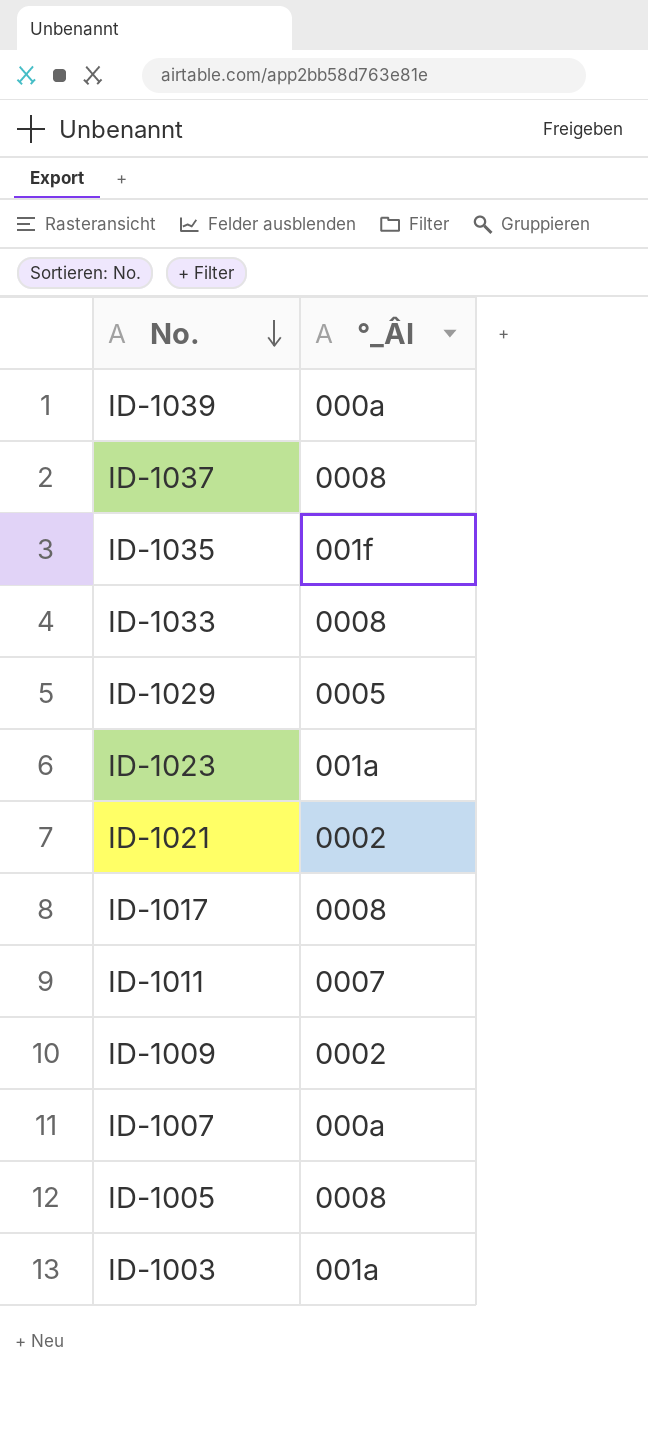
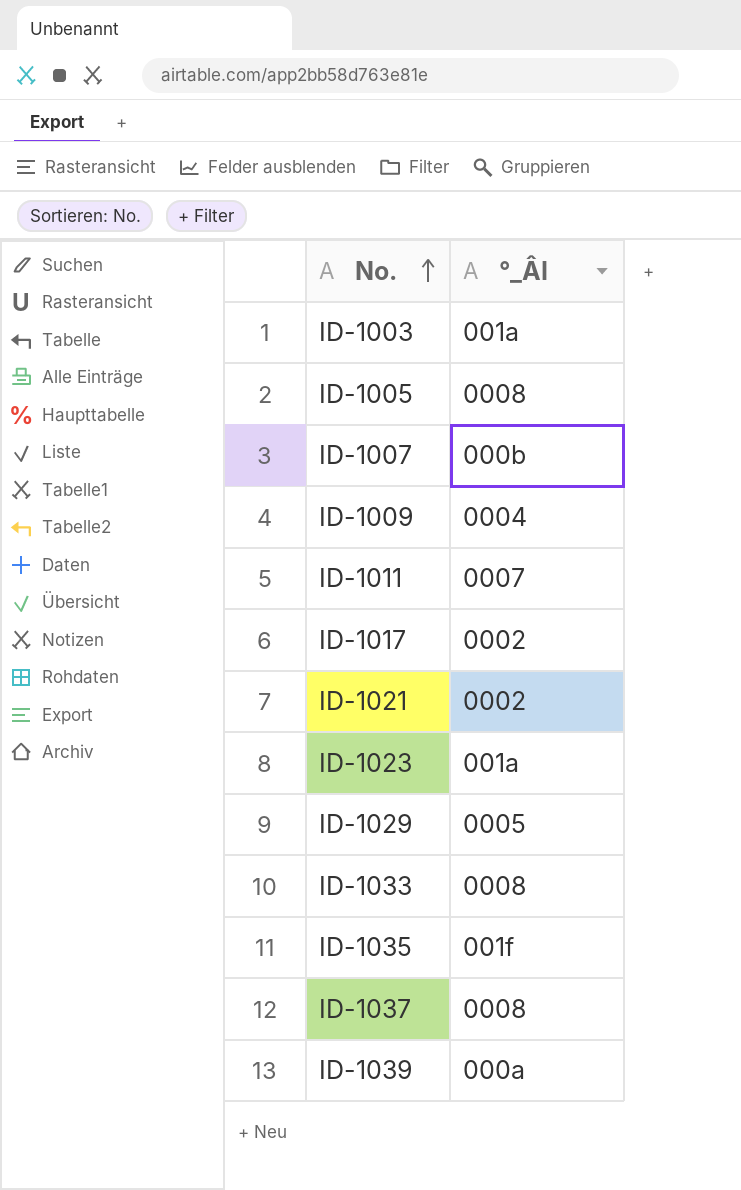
row order: No. descending -> No. ascending
ID-1007 | °_ÂI: 000a -> 000b
ID-1009 | °_ÂI: 0002 -> 0004
ID-1017 | °_ÂI: 0008 -> 0002

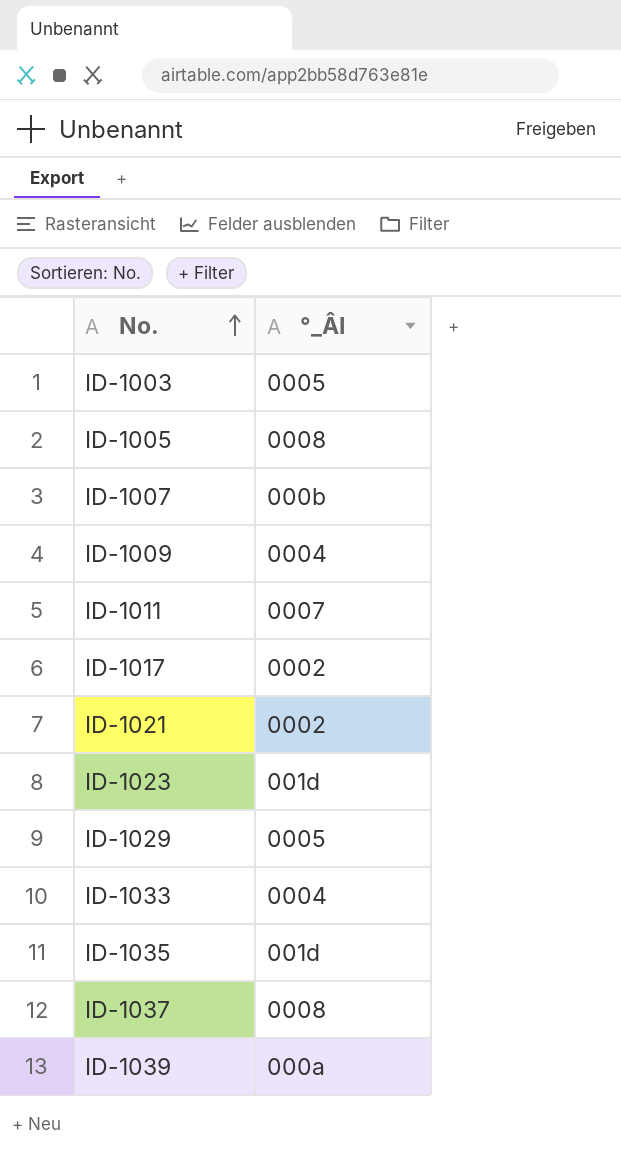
ID-1003 | °_ÂI: 001a -> 0005
ID-1023 | °_ÂI: 001a -> 001d
ID-1033 | °_ÂI: 0008 -> 0004
ID-1035 | °_ÂI: 001f -> 001d

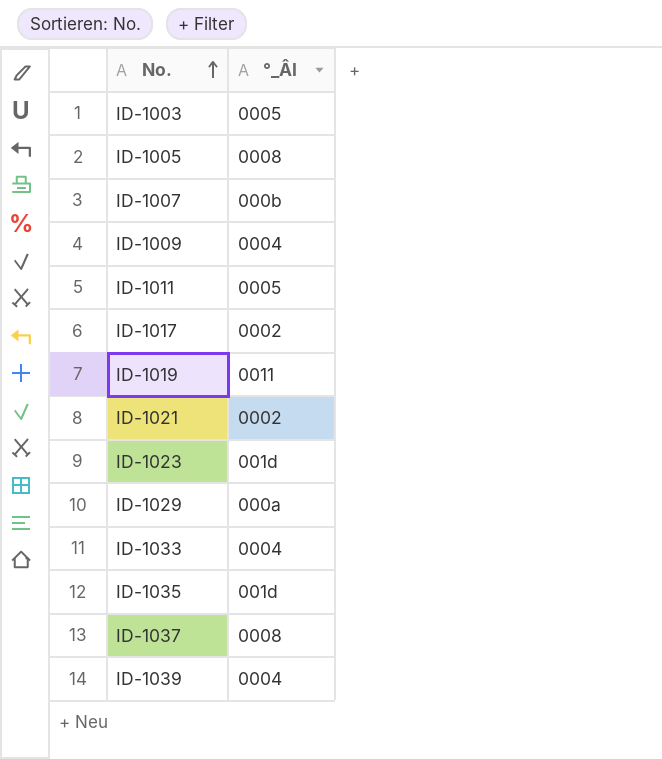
ID-1011 | °_ÂI: 0007 -> 0005
row ID-1019: none -> 0011
ID-1029 | °_ÂI: 0005 -> 000a
ID-1039 | °_ÂI: 000a -> 0004

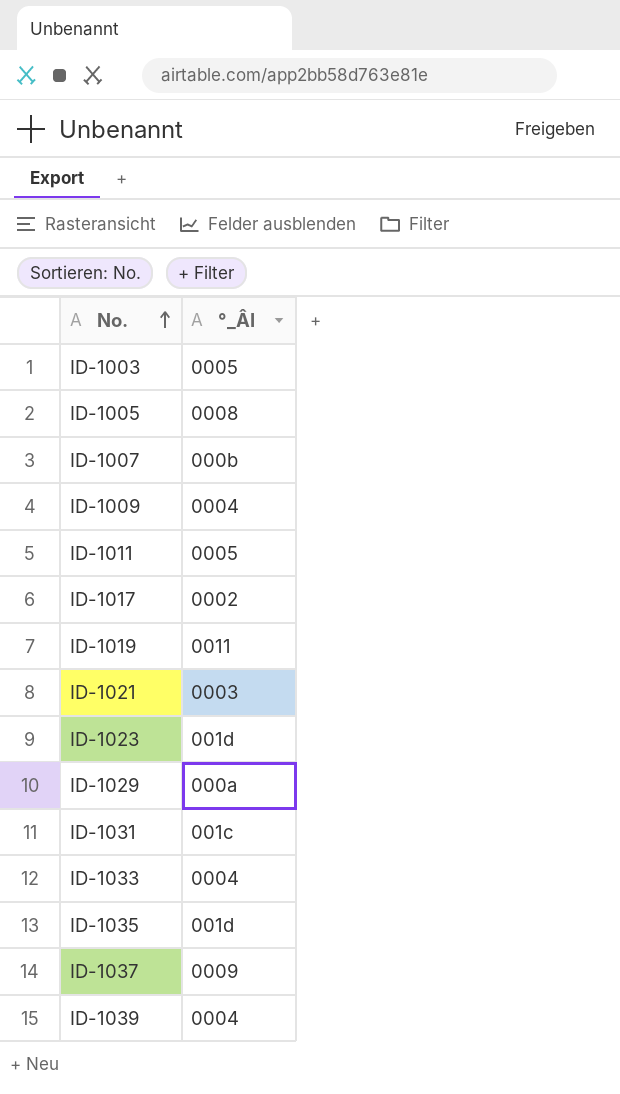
ID-1021 | °_ÂI: 0002 -> 0003
row ID-1031: none -> 001c
ID-1037 | °_ÂI: 0008 -> 0009

